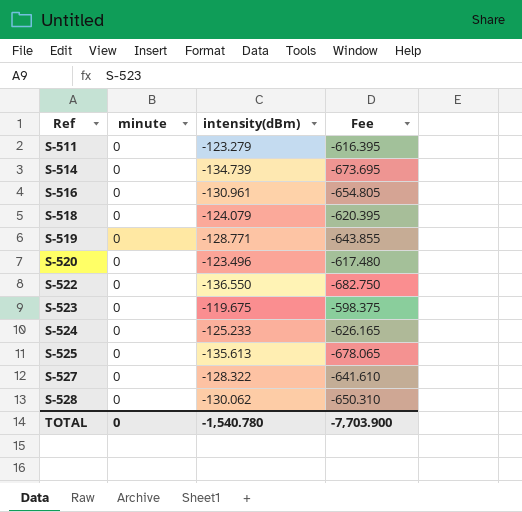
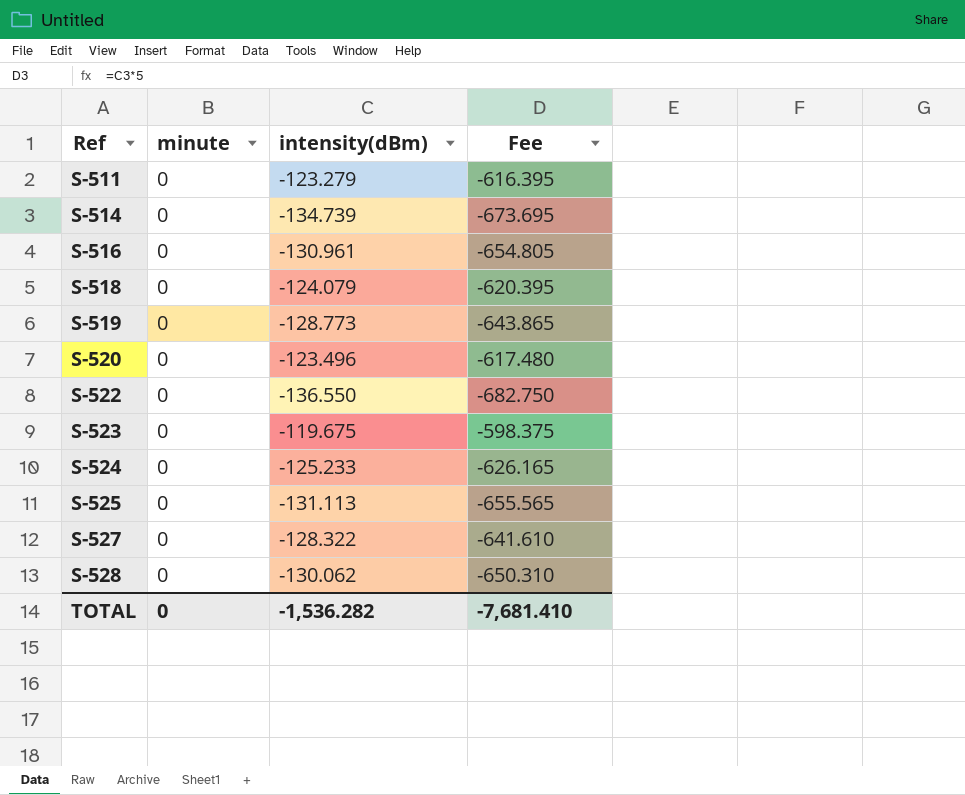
S-519 | intensity(dBm): -128.771 -> -128.773
S-519 | Fee: -643.855 -> -643.865
S-525 | intensity(dBm): -135.613 -> -131.113
S-525 | Fee: -678.065 -> -655.565
TOTAL | intensity(dBm): -1,540.780 -> -1,536.282
TOTAL | Fee: -7,703.900 -> -7,681.410

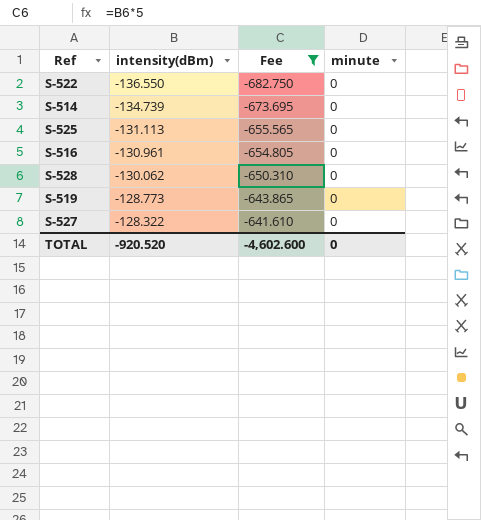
filter: none -> Fee <= -641.610
row order: Ref ascending -> intensity(dBm) ascending
column minute | position: 2 -> 4
TOTAL | intensity(dBm): -1,536.282 -> -920.520
TOTAL | Fee: -7,681.410 -> -4,602.600

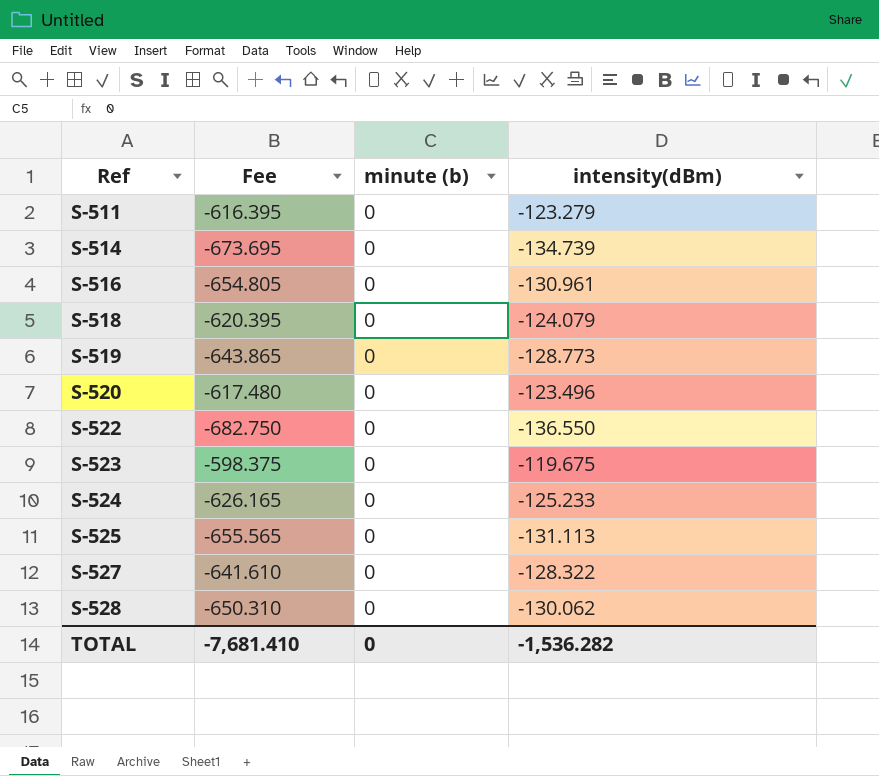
filter: Fee <= -641.610 -> none
row order: intensity(dBm) ascending -> Ref ascending
column name: minute -> minute (b)
column intensity(dBm) | position: 2 -> 4
TOTAL | Fee: -4,602.600 -> -7,681.410
TOTAL | intensity(dBm): -920.520 -> -1,536.282

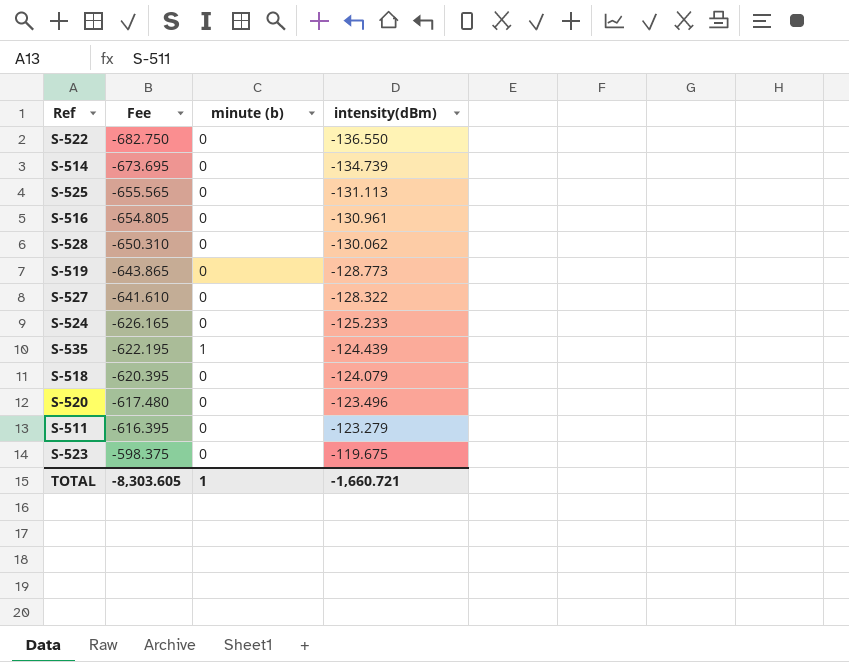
row order: Ref ascending -> Fee ascending
row S-535: none -> -622.195 | 1 | -124.439
TOTAL | Fee: -7,681.410 -> -8,303.605
TOTAL | minute (b): 0 -> 1
TOTAL | intensity(dBm): -1,536.282 -> -1,660.721

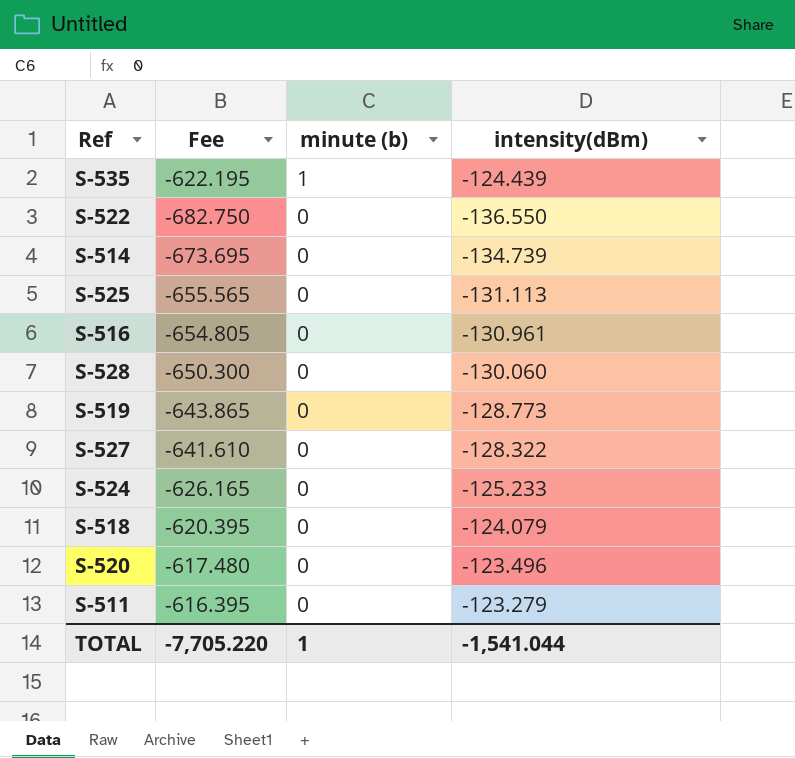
row order: Fee ascending -> minute (b) descending
row S-523: -598.375 | 0 | -119.675 -> none
S-528 | Fee: -650.310 -> -650.300
S-528 | intensity(dBm): -130.062 -> -130.060
TOTAL | Fee: -8,303.605 -> -7,705.220
TOTAL | intensity(dBm): -1,660.721 -> -1,541.044

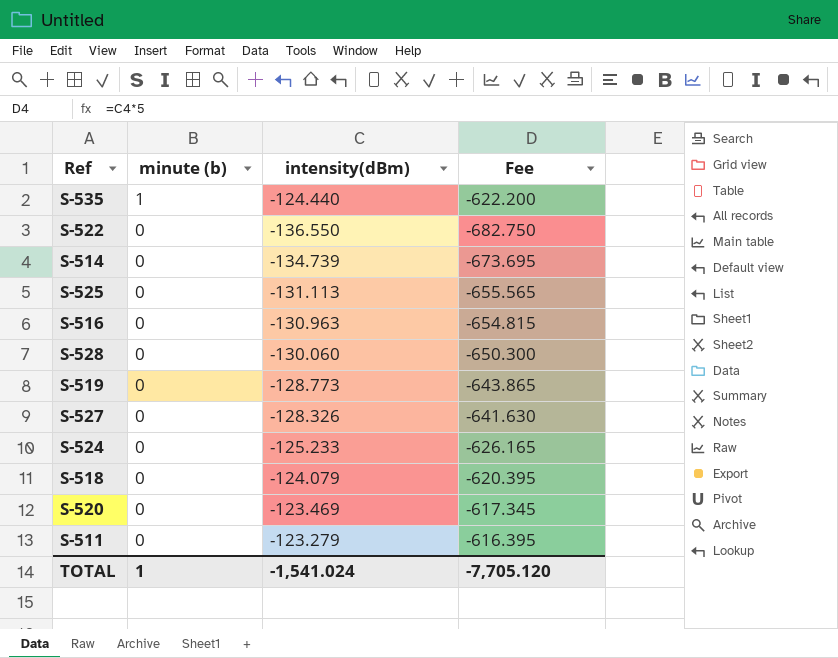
column Fee | position: 2 -> 4
S-535 | intensity(dBm): -124.439 -> -124.440
S-535 | Fee: -622.195 -> -622.200
S-516 | intensity(dBm): -130.961 -> -130.963
S-516 | Fee: -654.805 -> -654.815
S-527 | intensity(dBm): -128.322 -> -128.326
S-527 | Fee: -641.610 -> -641.630
S-520 | intensity(dBm): -123.496 -> -123.469
S-520 | Fee: -617.480 -> -617.345
TOTAL | intensity(dBm): -1,541.044 -> -1,541.024
TOTAL | Fee: -7,705.220 -> -7,705.120

